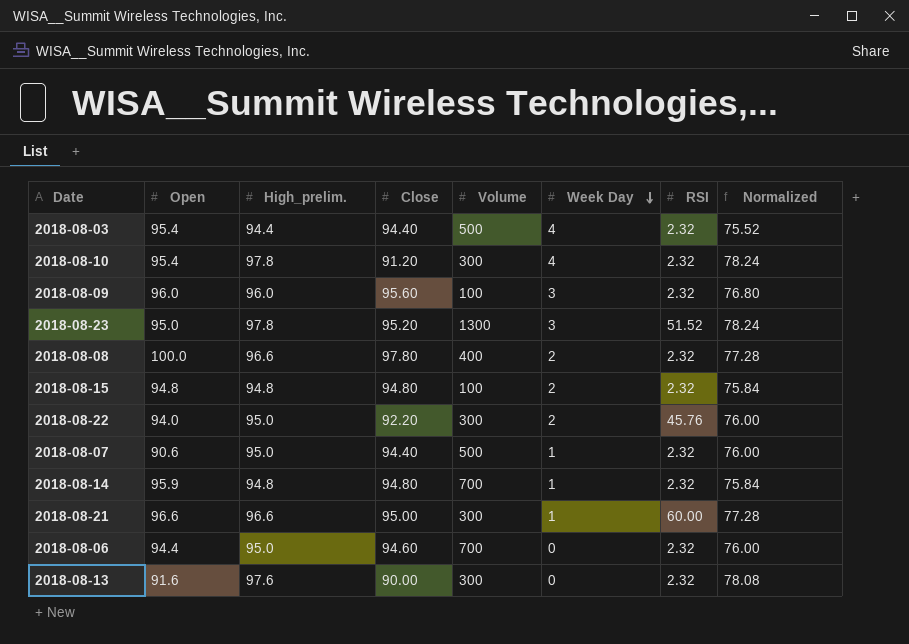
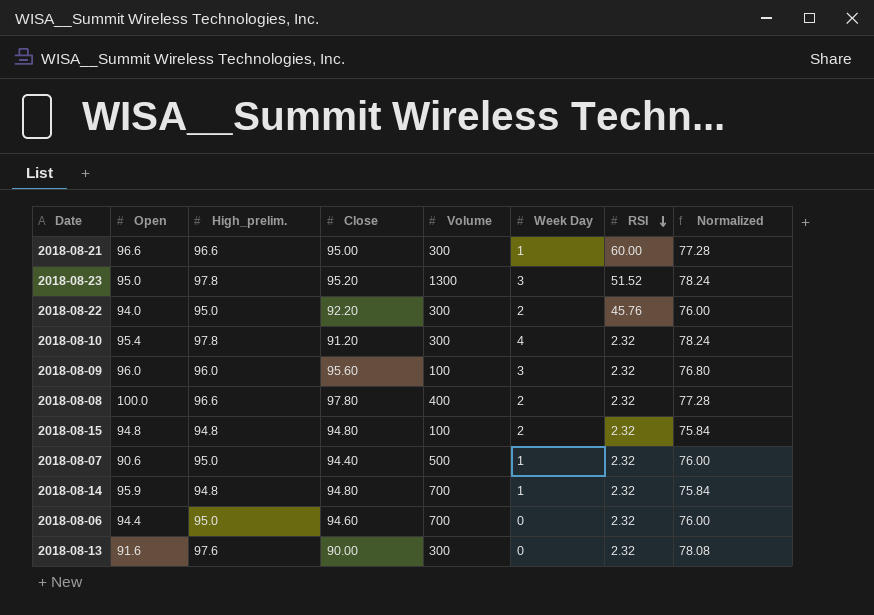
row order: Week Day descending -> RSI descending
row 2018-08-03: 95.4 | 94.4 | 94.40 | 500 | 4 | 2.32 | 75.52 -> none

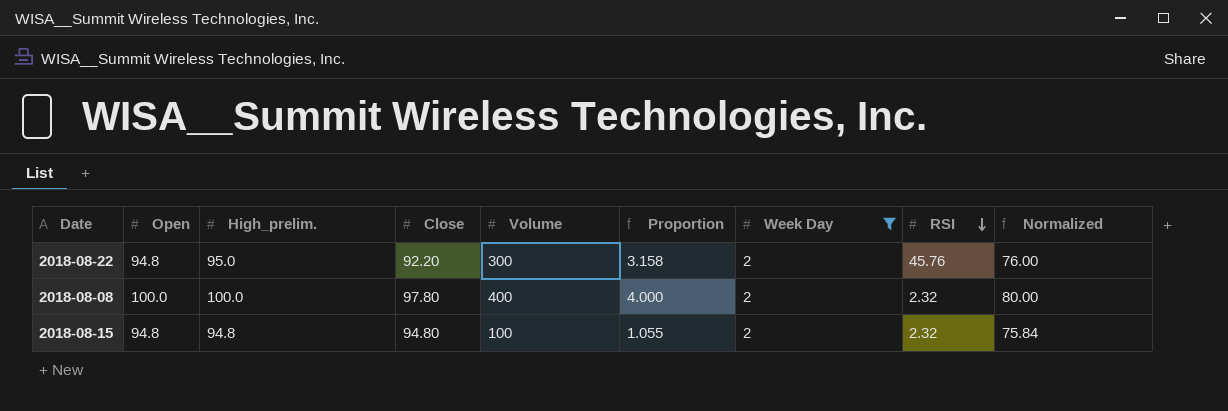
filter: none -> Week Day = 2
column Proportion | formula: none -> [Volume] / [High_prelim.]
2018-08-22 | Open: 94.0 -> 94.8
2018-08-08 | High_prelim.: 96.6 -> 100.0
2018-08-08 | Normalized: 77.28 -> 80.00

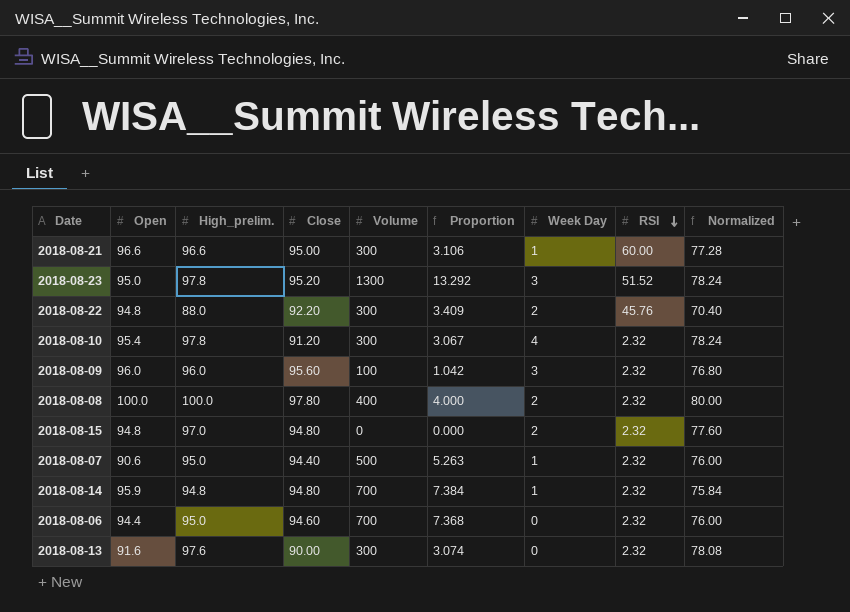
filter: Week Day = 2 -> none
2018-08-22 | High_prelim.: 95.0 -> 88.0
2018-08-22 | Proportion: 3.158 -> 3.409
2018-08-22 | Normalized: 76.00 -> 70.40
2018-08-15 | High_prelim.: 94.8 -> 97.0
2018-08-15 | Volume: 100 -> 0
2018-08-15 | Proportion: 1.055 -> 0.000
2018-08-15 | Normalized: 75.84 -> 77.60

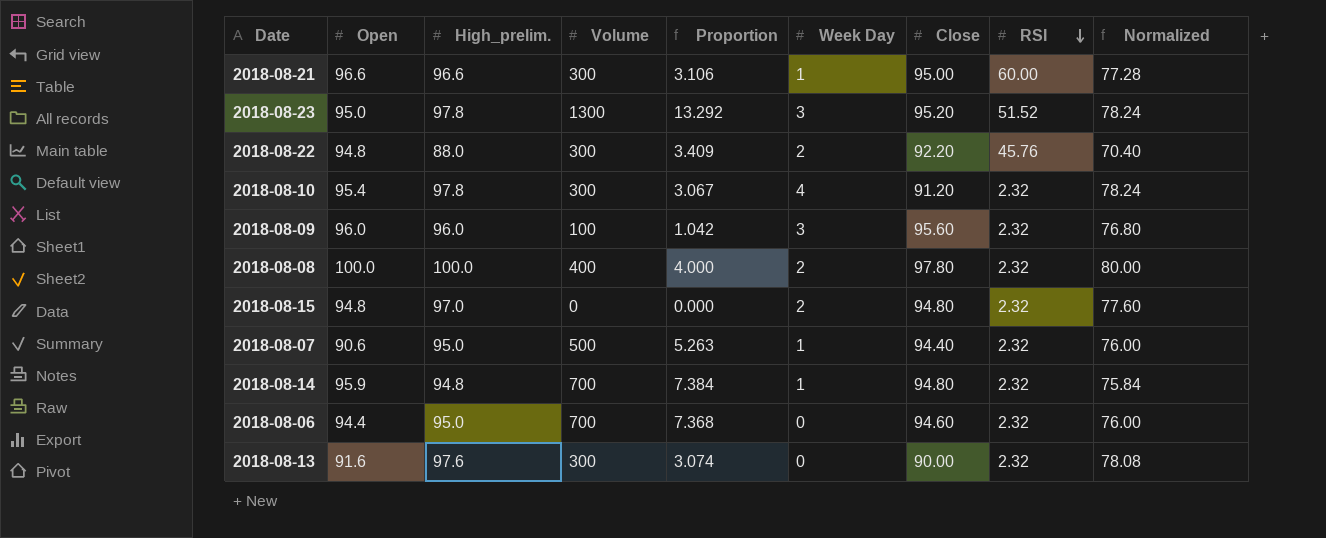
column Close | position: 4 -> 7

